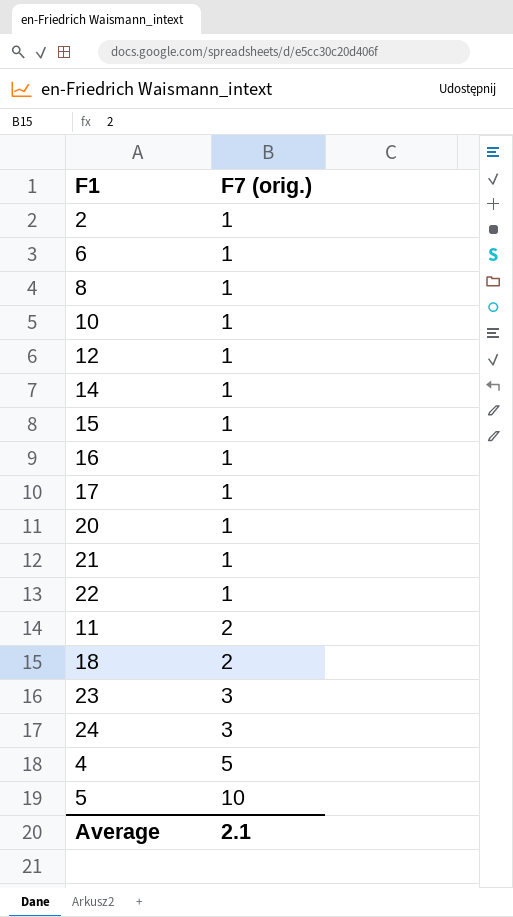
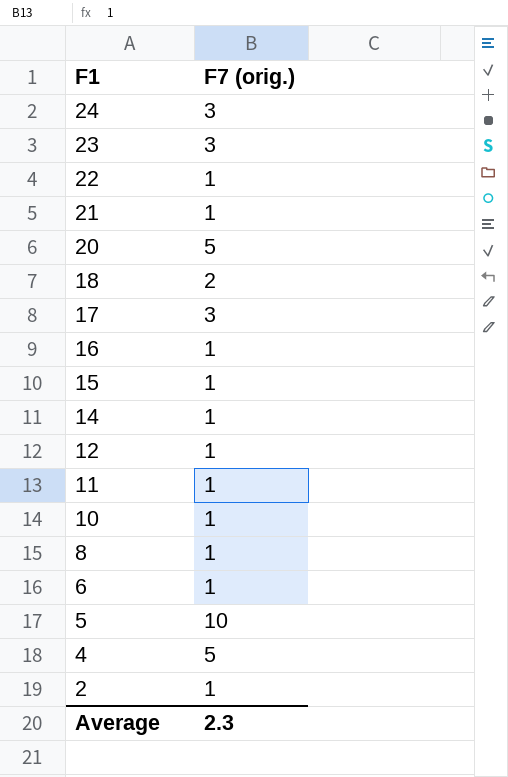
row order: F7 (orig.) ascending -> F1 descending
20 | F7 (orig.): 1 -> 5
17 | F7 (orig.): 1 -> 3
11 | F7 (orig.): 2 -> 1
Average | F7 (orig.): 2.1 -> 2.3

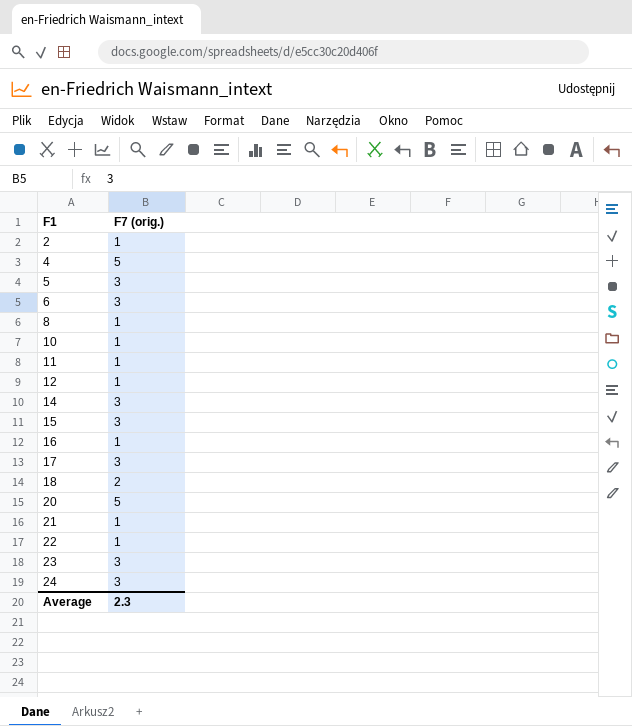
row order: F1 descending -> F1 ascending
5 | F7 (orig.): 10 -> 3
6 | F7 (orig.): 1 -> 3
14 | F7 (orig.): 1 -> 3
15 | F7 (orig.): 1 -> 3

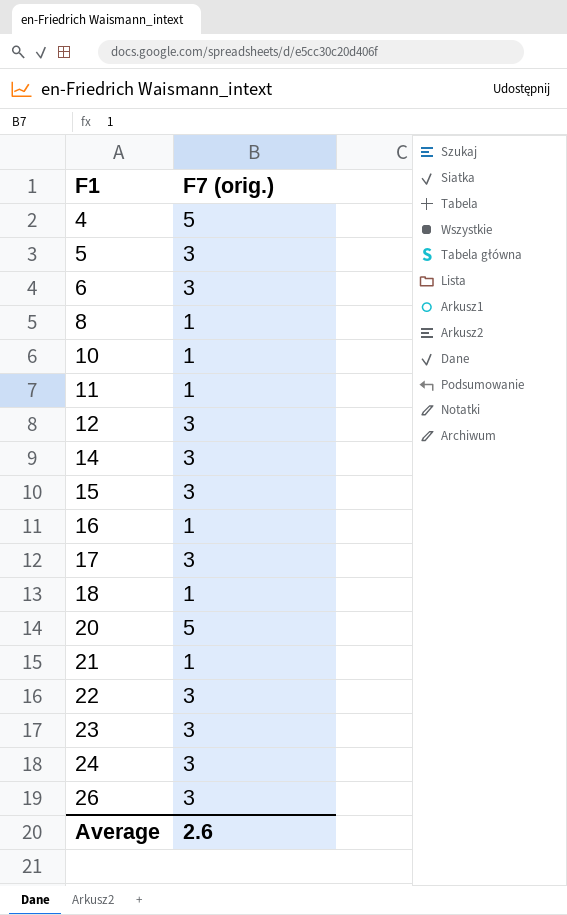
row 2: 1 -> none
12 | F7 (orig.): 1 -> 3
18 | F7 (orig.): 2 -> 1
22 | F7 (orig.): 1 -> 3
row 26: none -> 3
Average | F7 (orig.): 2.3 -> 2.6

